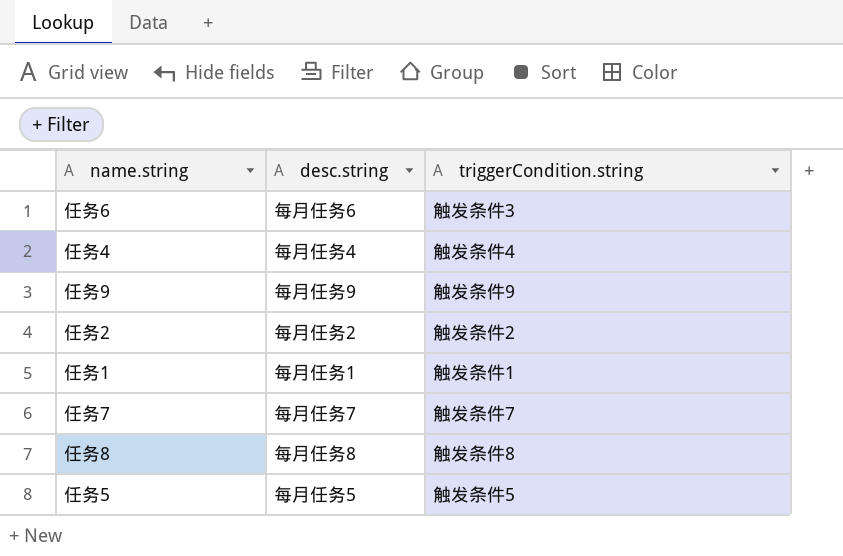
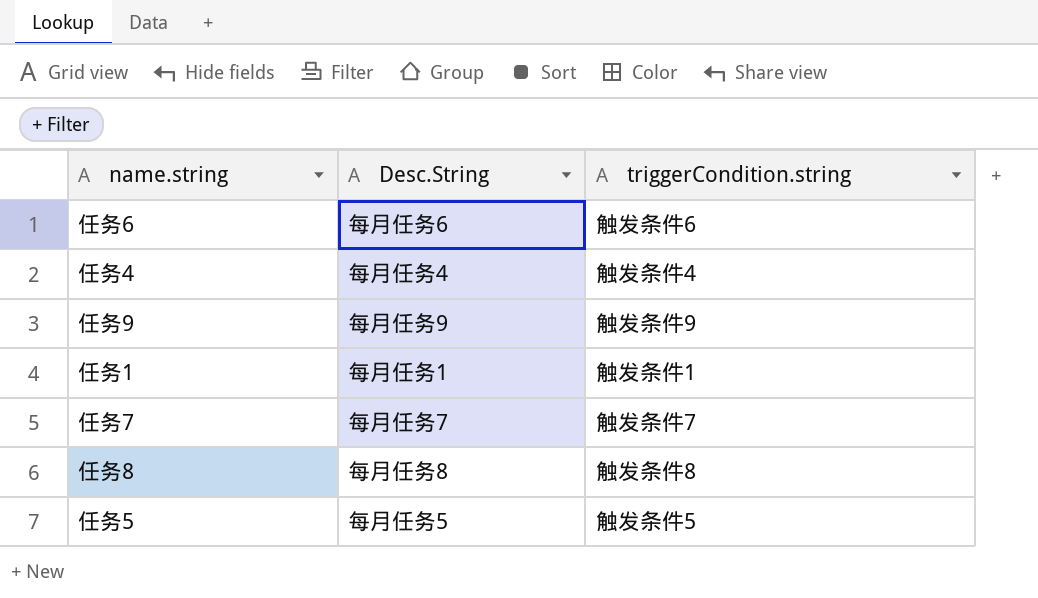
column name: desc.string -> Desc.String
row 任务2: 每月任务2 | 触发条件2 -> none
任务6 | triggerCondition.string: 触发条件3 -> 触发条件6

